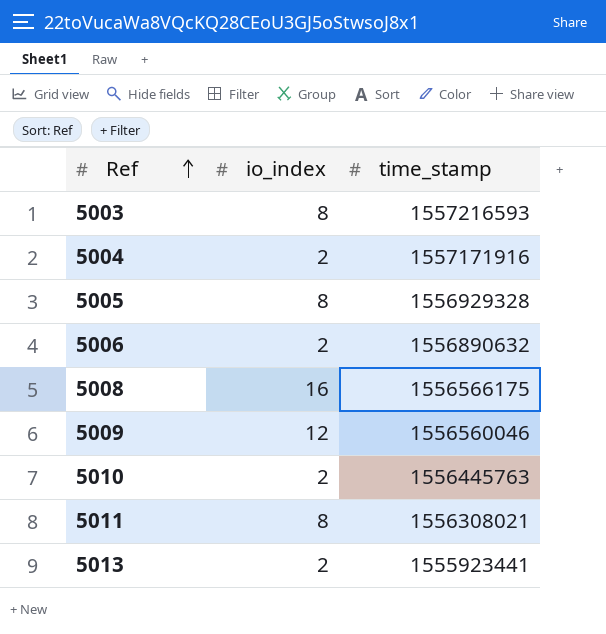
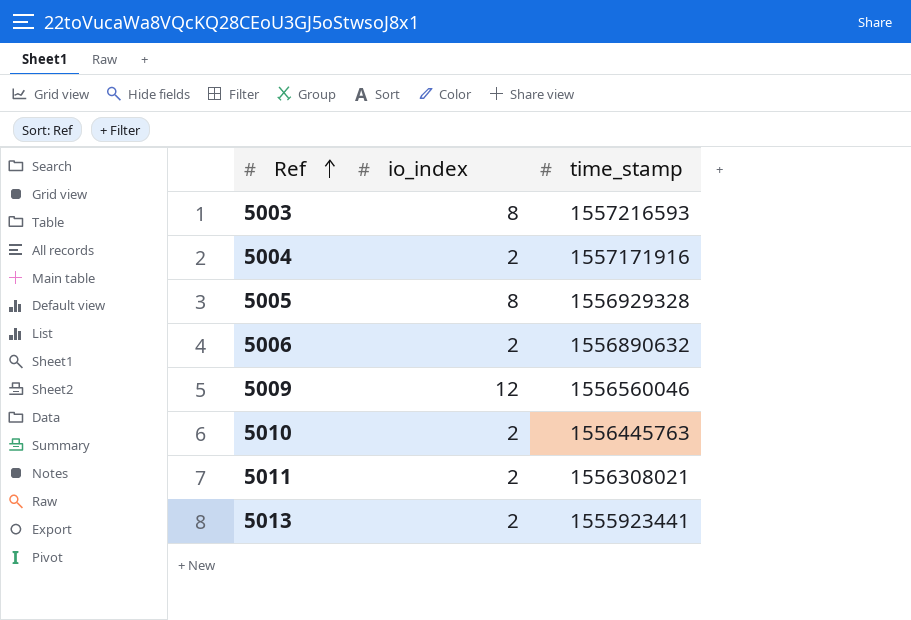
row 5008: 16 | 1556566175 -> none
5011 | io_index: 8 -> 2

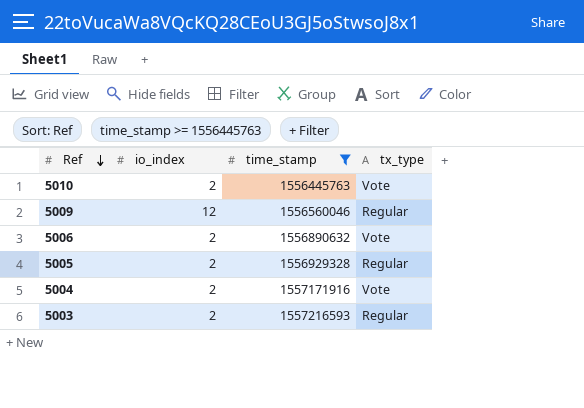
filter: none -> time_stamp >= 1556445763
row order: Ref ascending -> Ref descending
column tx_type | position: none -> 4
5005 | io_index: 8 -> 2
5003 | io_index: 8 -> 2

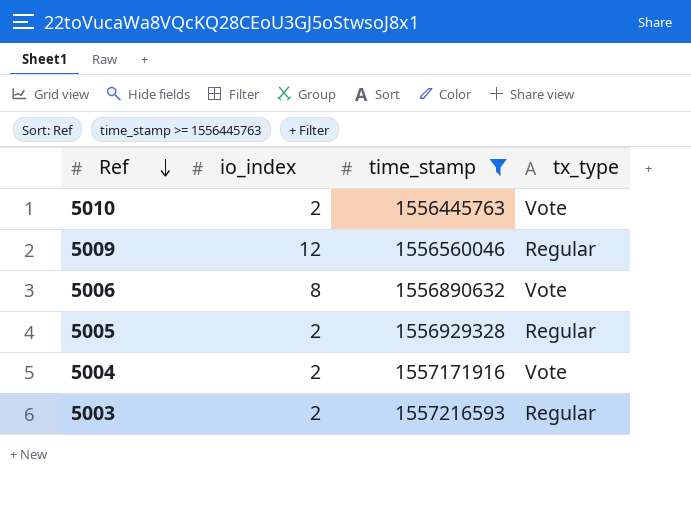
5006 | io_index: 2 -> 8

